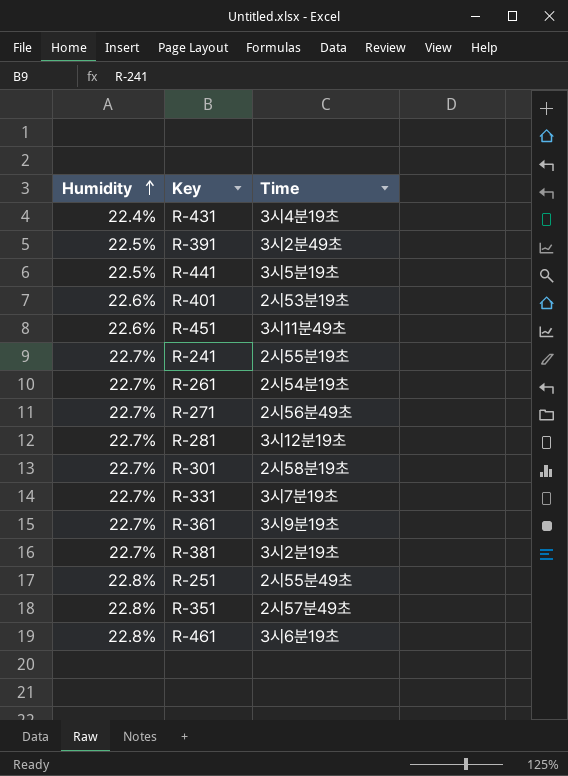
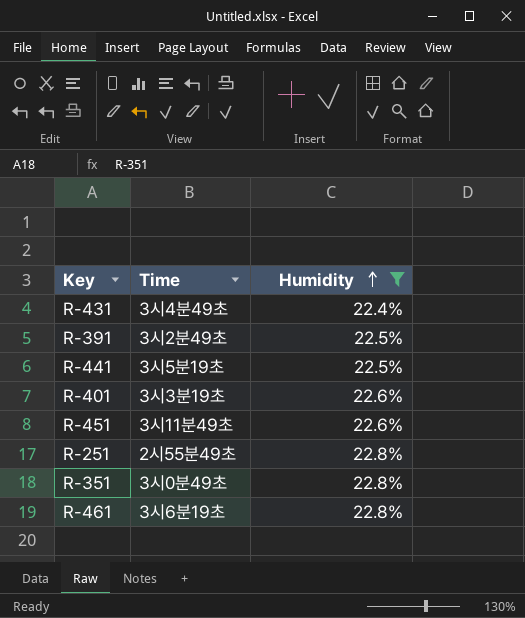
filter: none -> Humidity != 22.7%
column Humidity | position: 1 -> 3
R-431 | Time: 3시4분19초 -> 3시4분49초
R-401 | Time: 2시53분19초 -> 3시3분19초
R-351 | Time: 2시57분49초 -> 3시0분49초

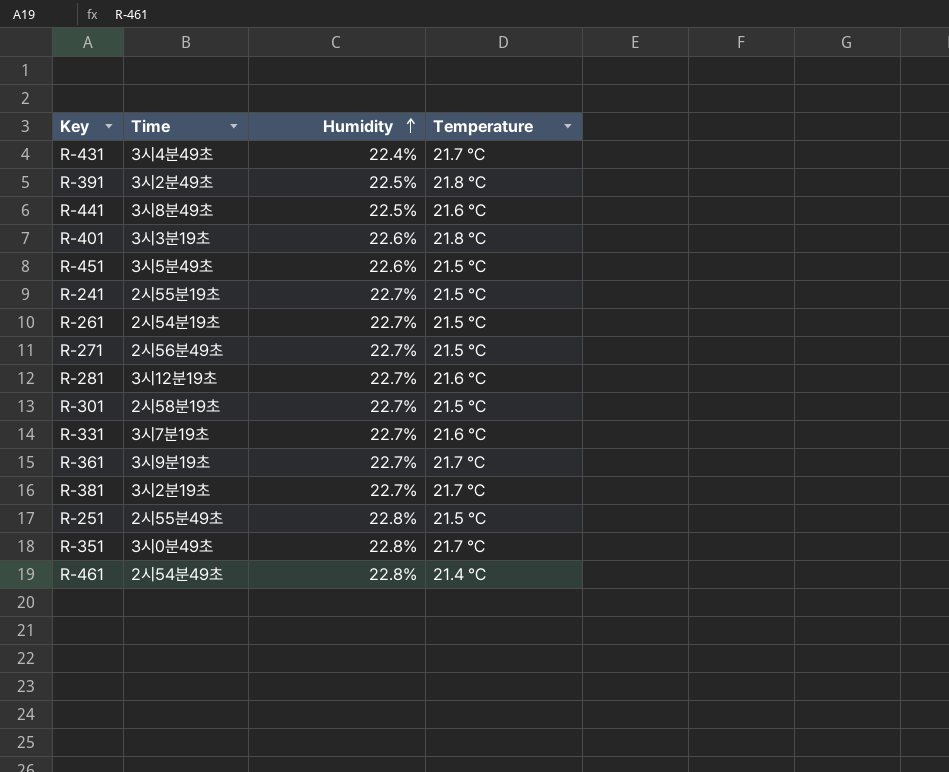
filter: Humidity != 22.7% -> none
column Temperature | position: none -> 4
R-441 | Time: 3시5분19초 -> 3시8분49초
R-451 | Time: 3시11분49초 -> 3시5분49초
R-461 | Time: 3시6분19초 -> 2시54분49초

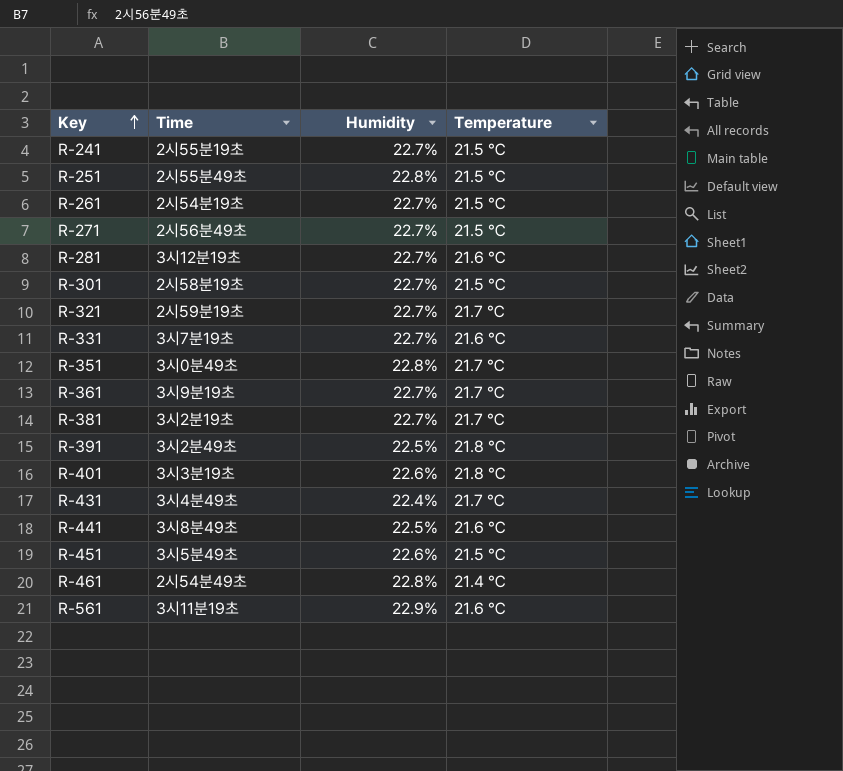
row order: Humidity ascending -> Key ascending
row R-321: none -> 2시59분19초 | 22.7% | 21.7 ℃
row R-561: none -> 3시11분19초 | 22.9% | 21.6 ℃

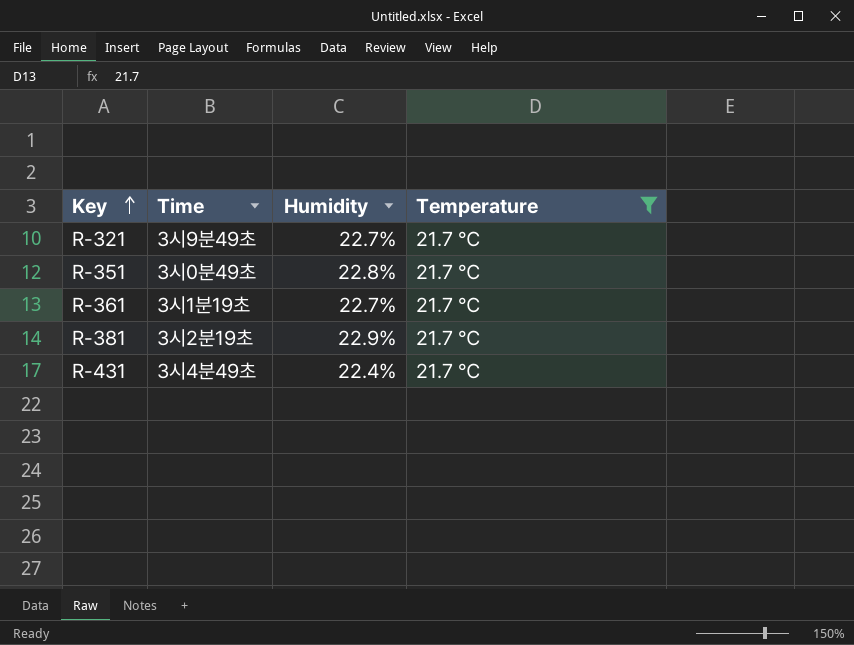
filter: none -> Temperature = 21.7 ℃
R-321 | Time: 2시59분19초 -> 3시9분49초
R-361 | Time: 3시9분19초 -> 3시1분19초
R-381 | Humidity: 22.7% -> 22.9%

